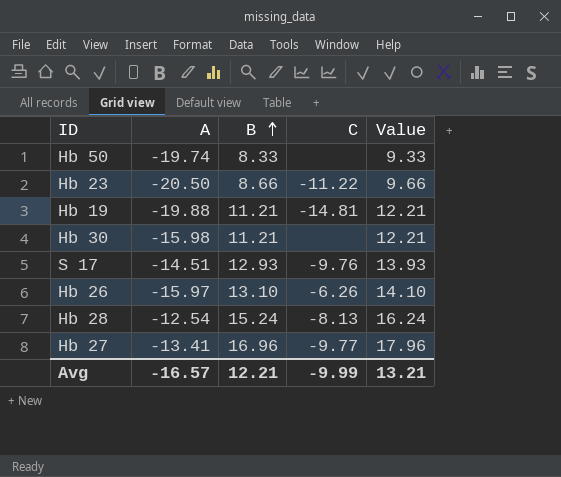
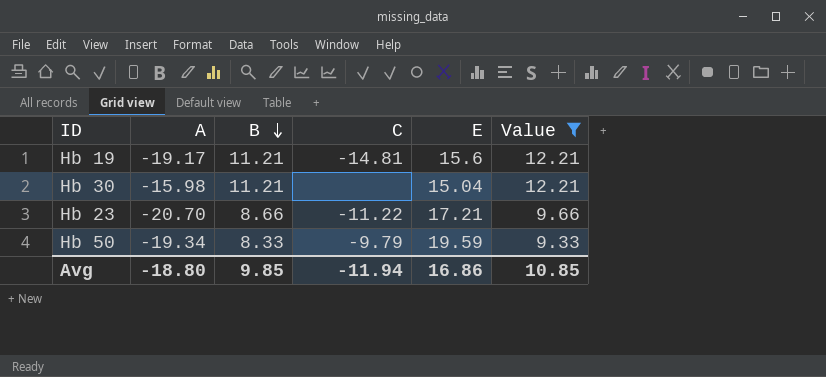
filter: none -> Value <= 12.21
row order: B ascending -> B descending
column E | position: none -> 5
Hb 19 | A: -19.88 -> -19.17
Hb 23 | A: -20.50 -> -20.70
Hb 50 | A: -19.74 -> -19.34
Hb 50 | C: none -> -9.79
Avg | A: -16.57 -> -18.80
Avg | B: 12.21 -> 9.85
Avg | C: -9.99 -> -11.94
Avg | Value: 13.21 -> 10.85

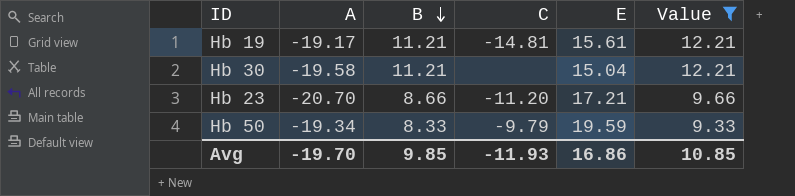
Hb 19 | E: 15.6 -> 15.61
Hb 30 | A: -15.98 -> -19.58
Hb 23 | C: -11.22 -> -11.20
Avg | A: -18.80 -> -19.70
Avg | C: -11.94 -> -11.93

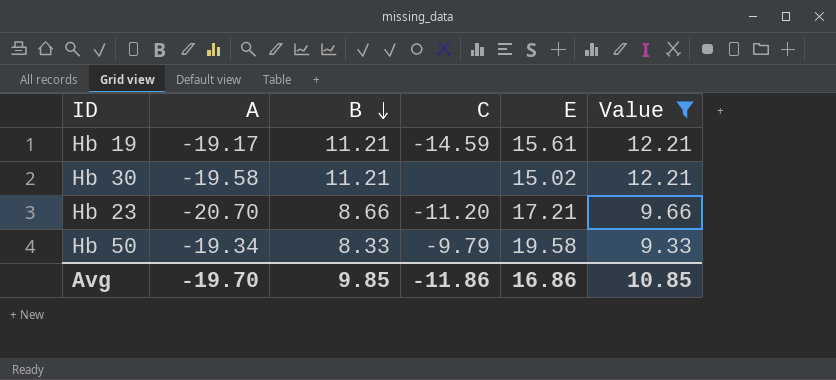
Hb 19 | C: -14.81 -> -14.59
Hb 30 | E: 15.04 -> 15.02
Hb 50 | E: 19.59 -> 19.58
Avg | C: -11.93 -> -11.86

